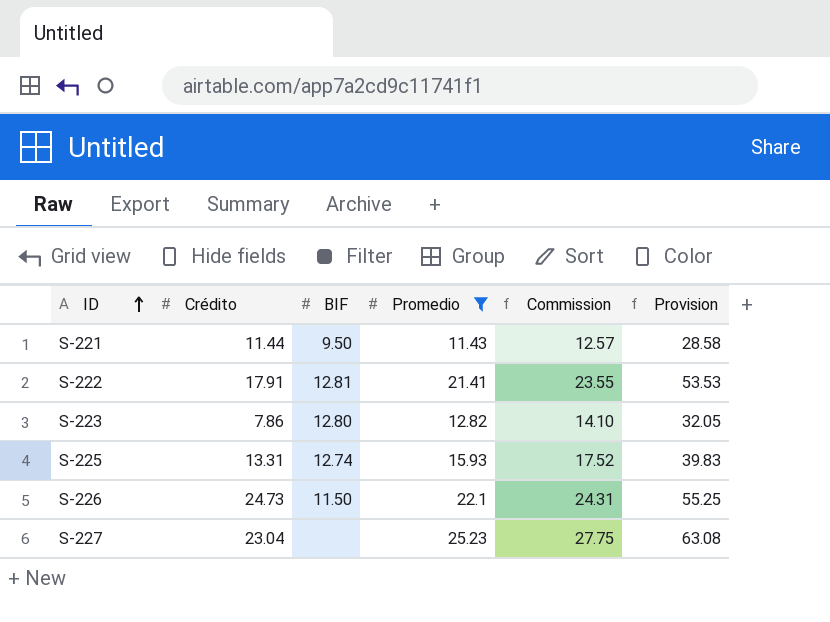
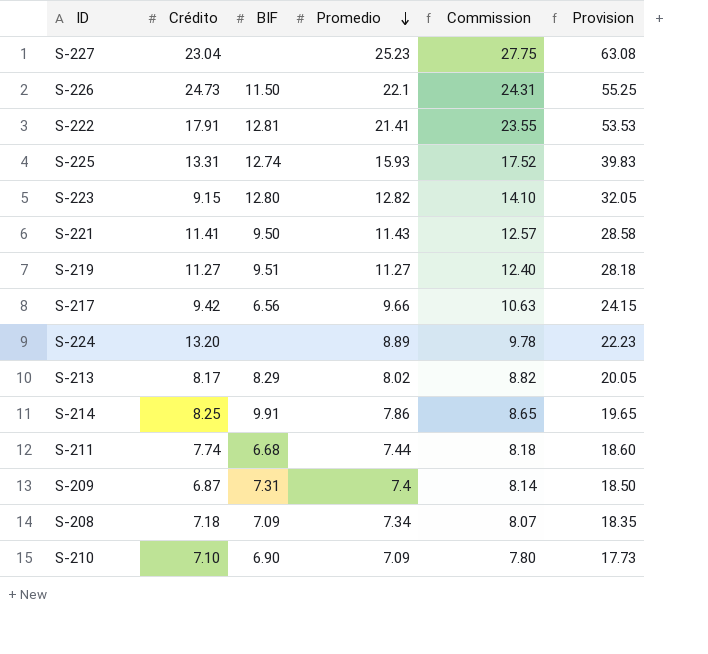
filter: Promedio >= 11.43 -> none
row order: ID ascending -> Promedio descending
S-223 | Crédito: 7.86 -> 9.15
S-221 | Crédito: 11.44 -> 11.41

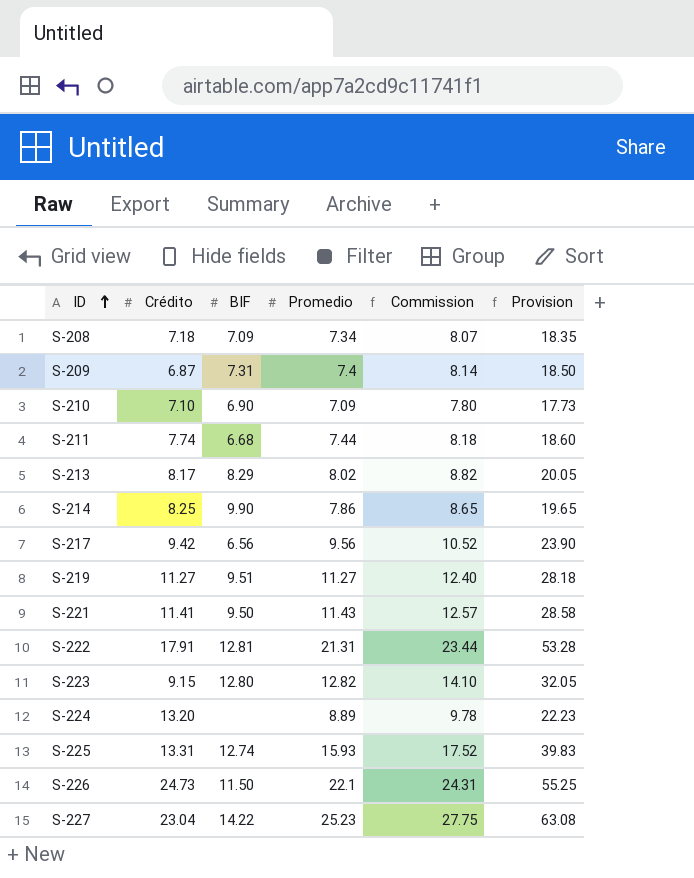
row order: Promedio descending -> ID ascending
S-214 | BIF: 9.91 -> 9.90
S-217 | Promedio: 9.66 -> 9.56
S-217 | Commission: 10.63 -> 10.52
S-217 | Provision: 24.15 -> 23.90
S-222 | Promedio: 21.41 -> 21.31
S-222 | Commission: 23.55 -> 23.44
S-222 | Provision: 53.53 -> 53.28
S-227 | BIF: none -> 14.22

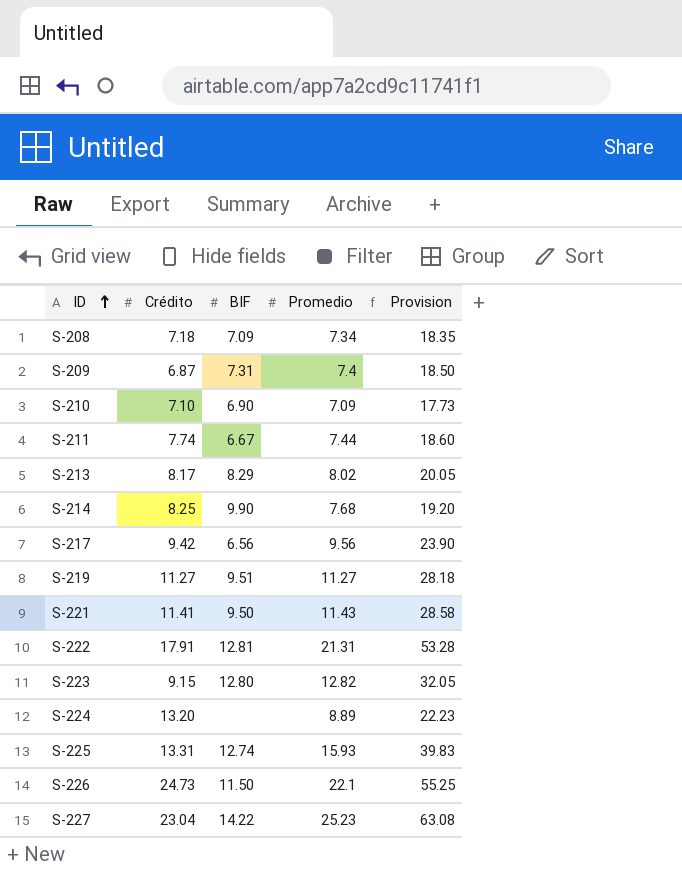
column Commission | formula: [Promedio] * 1.1 -> none
S-211 | BIF: 6.68 -> 6.67
S-214 | Promedio: 7.86 -> 7.68
S-214 | Provision: 19.65 -> 19.20

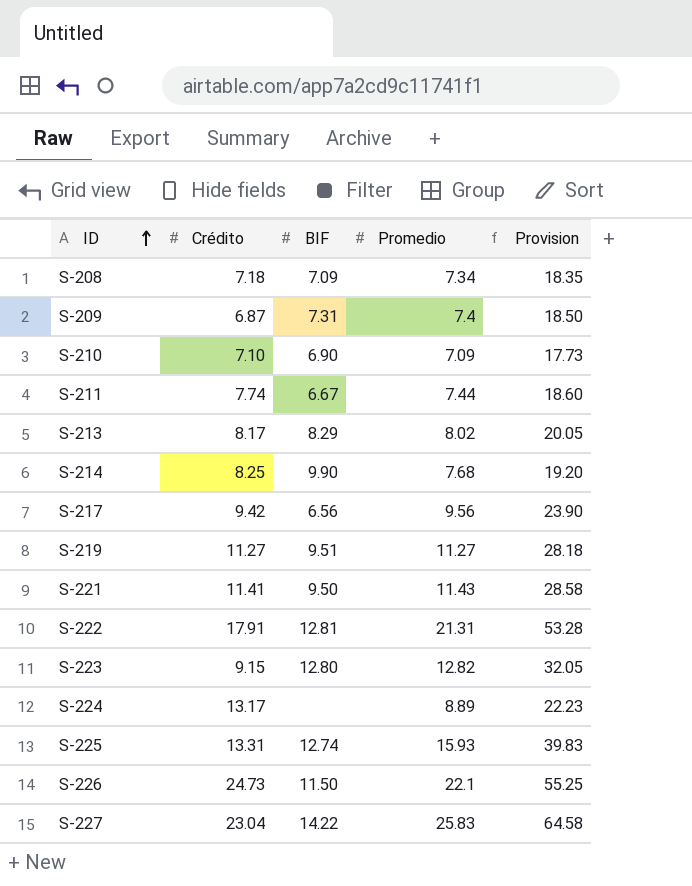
S-224 | Crédito: 13.20 -> 13.17
S-227 | Promedio: 25.23 -> 25.83
S-227 | Provision: 63.08 -> 64.58

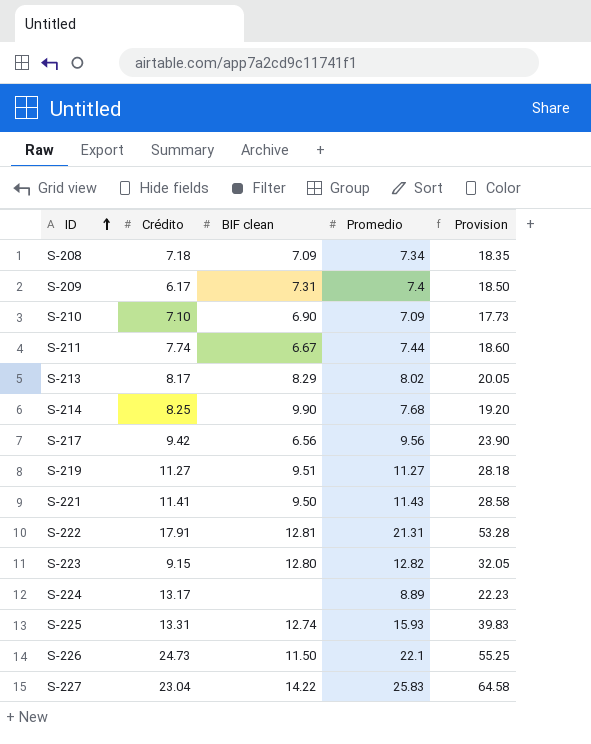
column name: BIF -> BIF clean
S-209 | Crédito: 6.87 -> 6.17

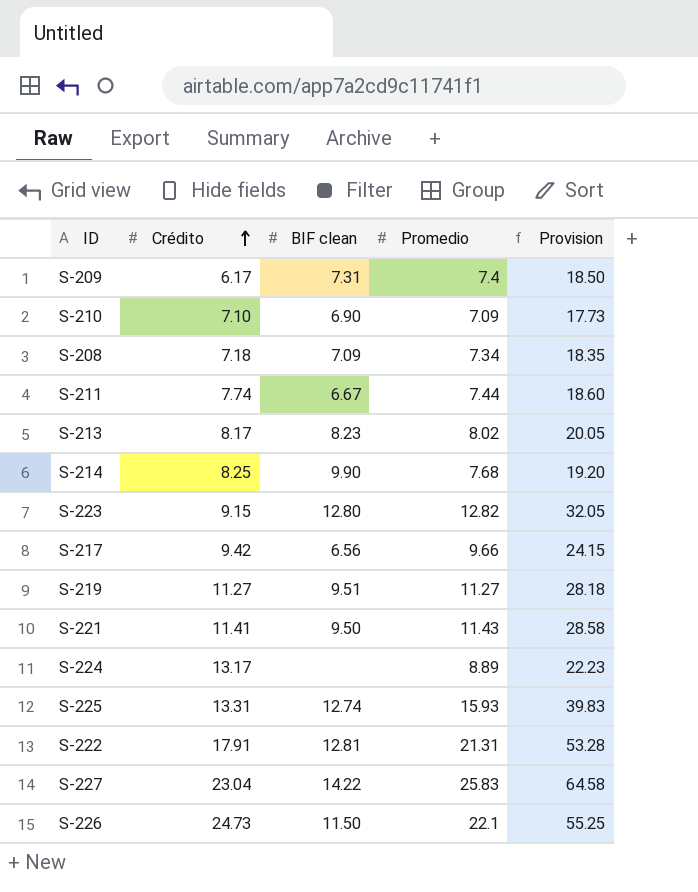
row order: ID ascending -> Crédito ascending
S-213 | BIF clean: 8.29 -> 8.23
S-217 | Promedio: 9.56 -> 9.66
S-217 | Provision: 23.90 -> 24.15

